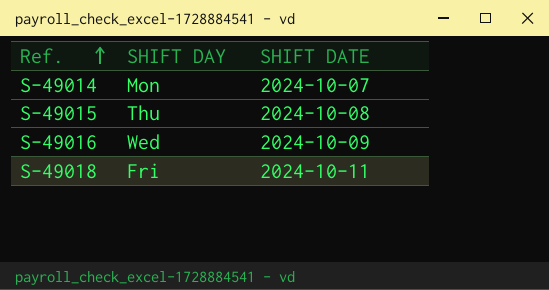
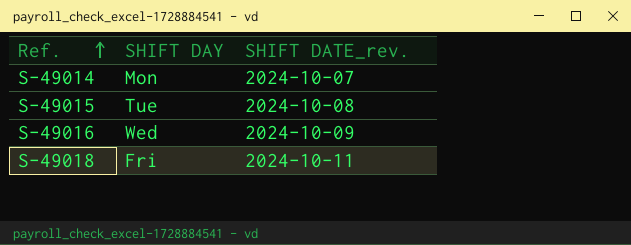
column name: SHIFT DATE -> SHIFT DATE_rev.
S-49015 | SHIFT DAY: Thu -> Tue

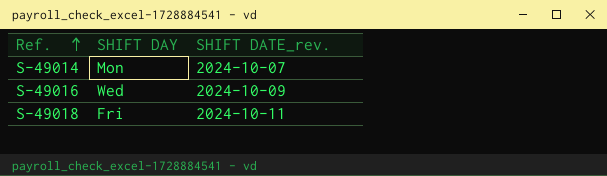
row S-49015: Tue | 2024-10-08 -> none

